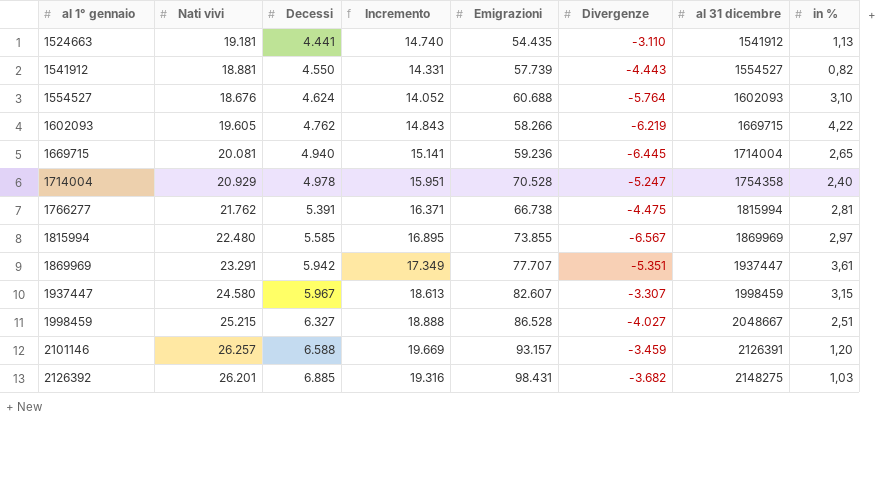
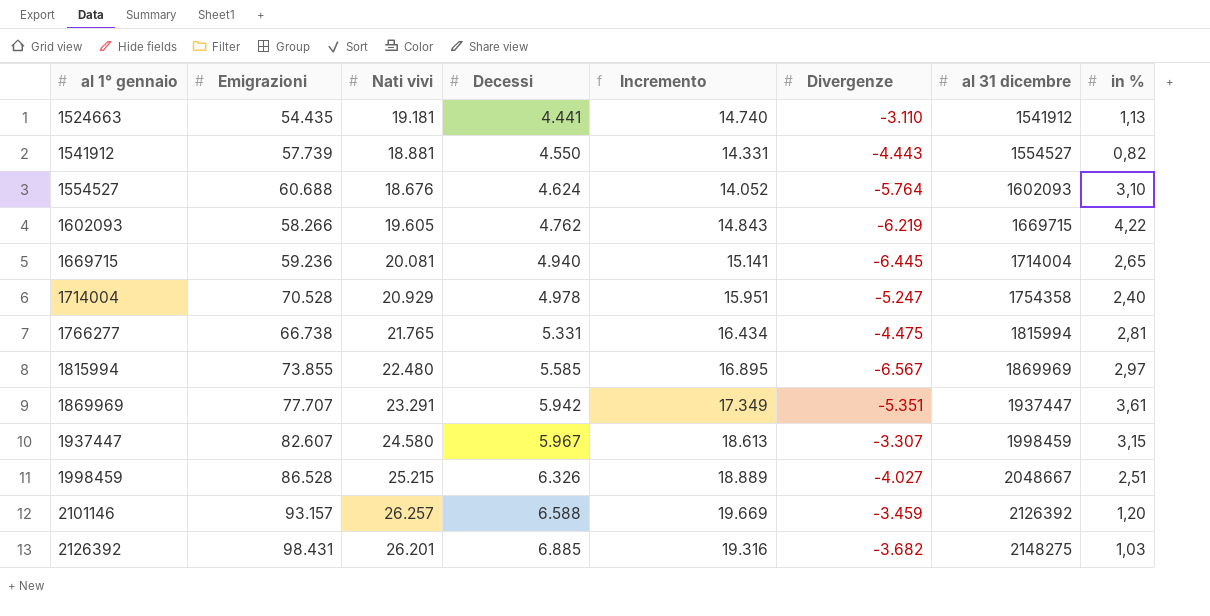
column Emigrazioni | position: 5 -> 2
1766277 | Nati vivi: 21.762 -> 21.765
1766277 | Decessi: 5.391 -> 5.331
1766277 | Incremento: 16.371 -> 16.434
1998459 | Decessi: 6.327 -> 6.326
1998459 | Incremento: 18.888 -> 18.889
2101146 | al 31 dicembre: 2126391 -> 2126392

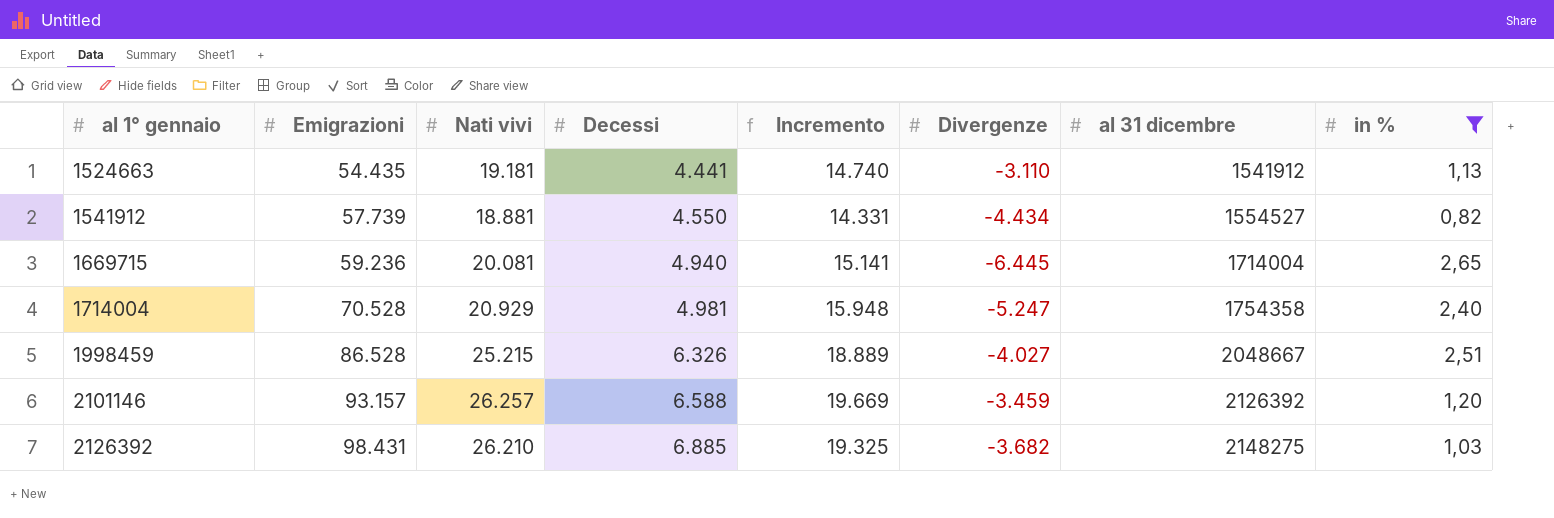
filter: none -> in % <= 2,65
1541912 | Divergenze: -4.443 -> -4.434
1714004 | Decessi: 4.978 -> 4.981
1714004 | Incremento: 15.951 -> 15.948
2126392 | Nati vivi: 26.201 -> 26.210
2126392 | Incremento: 19.316 -> 19.325

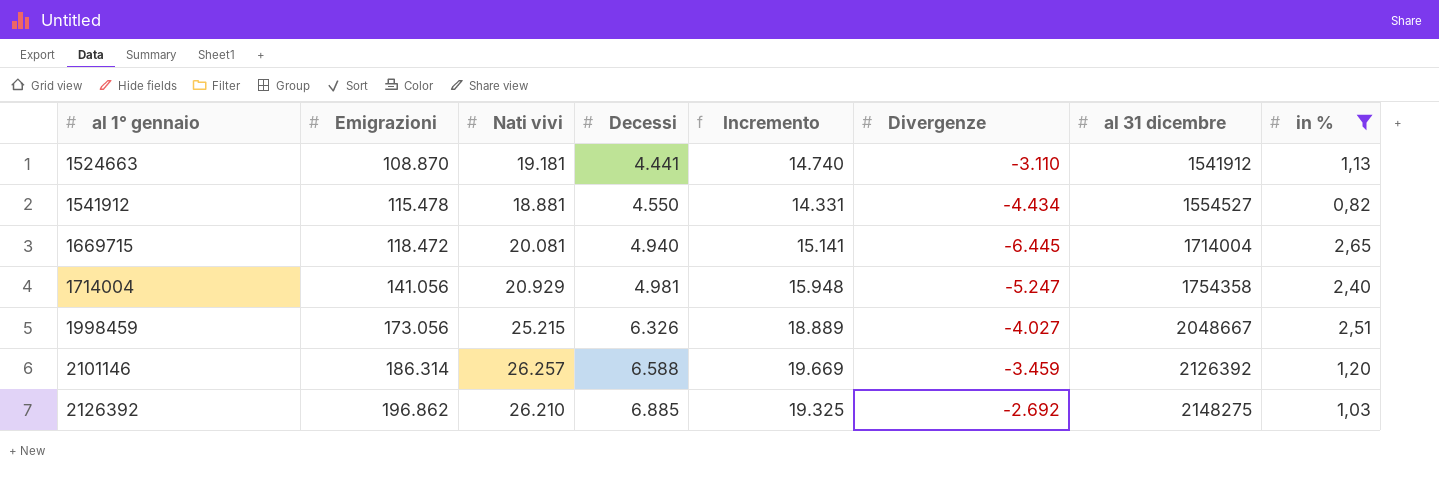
1524663 | Emigrazioni: 54.435 -> 108.870
1541912 | Emigrazioni: 57.739 -> 115.478
1669715 | Emigrazioni: 59.236 -> 118.472
1714004 | Emigrazioni: 70.528 -> 141.056
1998459 | Emigrazioni: 86.528 -> 173.056
2101146 | Emigrazioni: 93.157 -> 186.314
2126392 | Emigrazioni: 98.431 -> 196.862
2126392 | Divergenze: -3.682 -> -2.692

